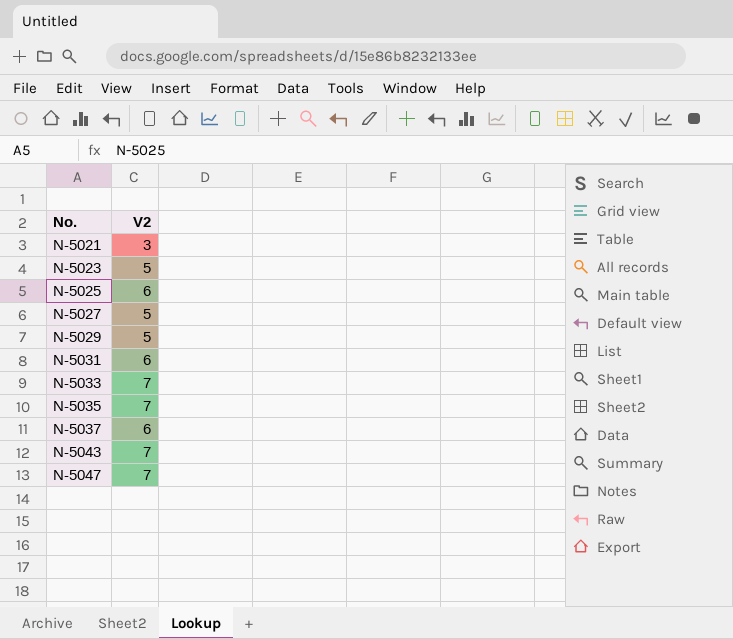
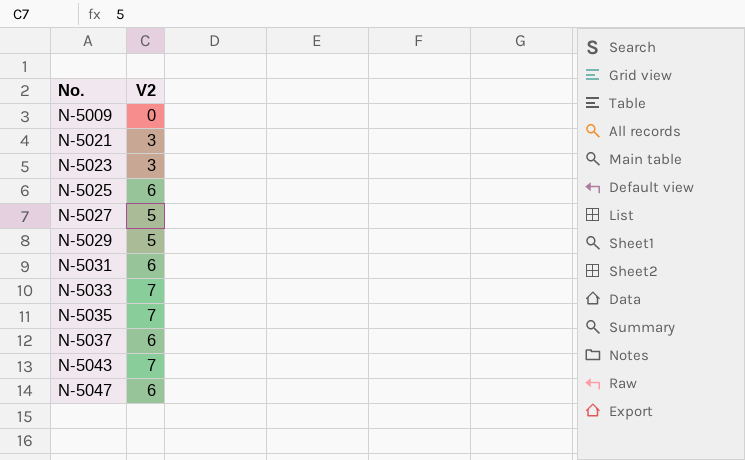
row N-5009: none -> 0
N-5023 | V2: 5 -> 3
N-5047 | V2: 7 -> 6

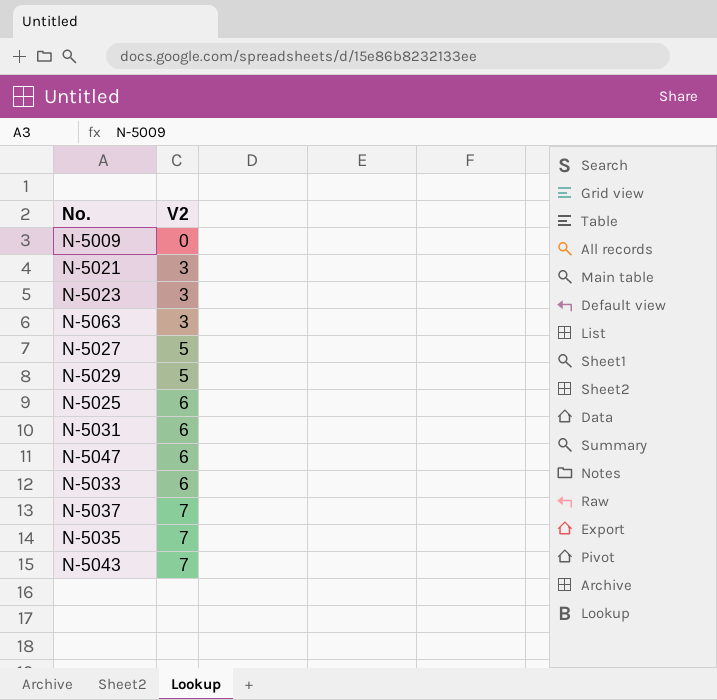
row order: No. ascending -> V2 ascending
row N-5063: none -> 3
N-5033 | V2: 7 -> 6
N-5037 | V2: 6 -> 7

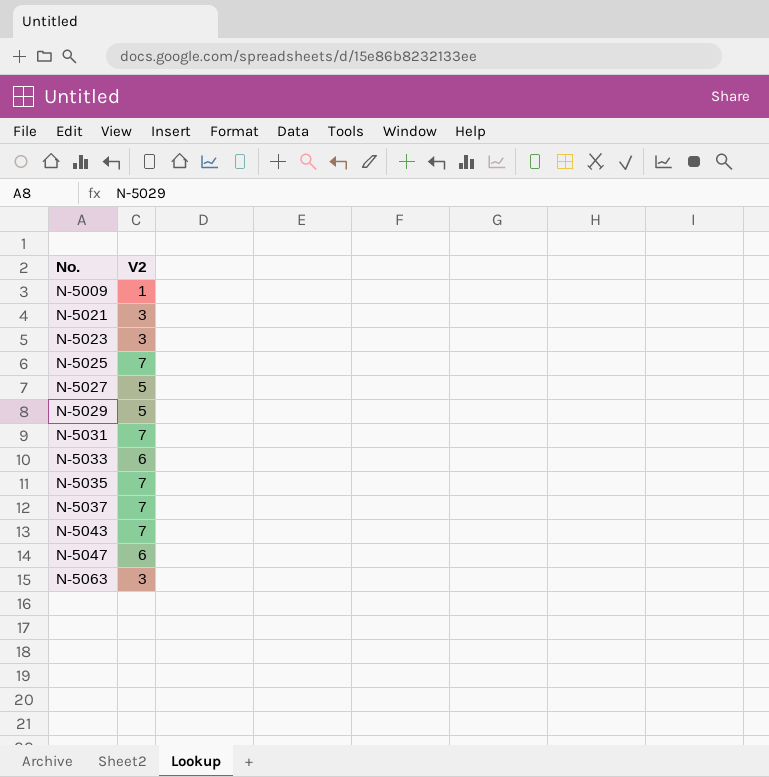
row order: V2 ascending -> No. ascending
N-5009 | V2: 0 -> 1
N-5025 | V2: 6 -> 7
N-5031 | V2: 6 -> 7

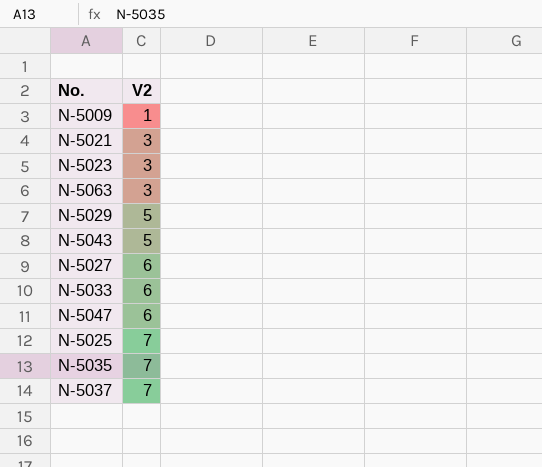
row order: No. ascending -> V2 ascending
row N-5031: 7 -> none
N-5043 | V2: 7 -> 5
N-5027 | V2: 5 -> 6

